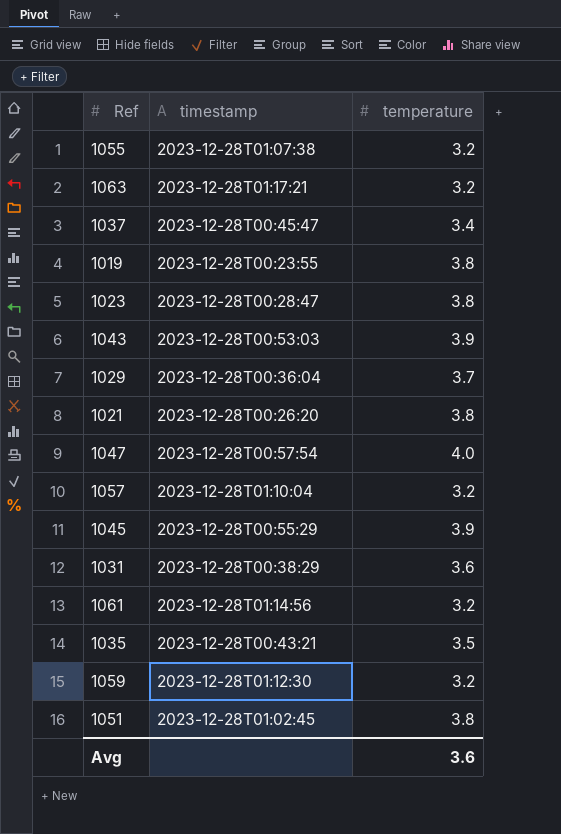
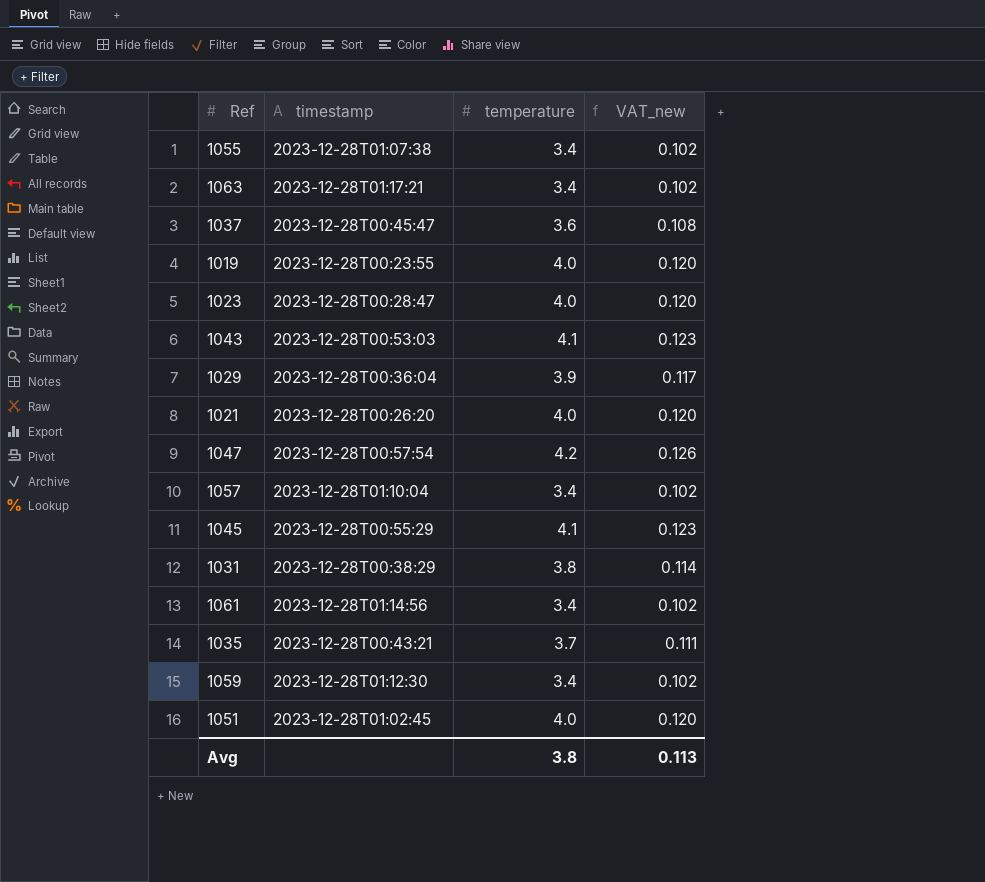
column VAT_new | formula: none -> [temperature] * 0.03
1055 | temperature: 3.2 -> 3.4
1063 | temperature: 3.2 -> 3.4
1037 | temperature: 3.4 -> 3.6
1019 | temperature: 3.8 -> 4.0
1023 | temperature: 3.8 -> 4.0
1043 | temperature: 3.9 -> 4.1
1029 | temperature: 3.7 -> 3.9
1021 | temperature: 3.8 -> 4.0
1047 | temperature: 4.0 -> 4.2
1057 | temperature: 3.2 -> 3.4
1045 | temperature: 3.9 -> 4.1
1031 | temperature: 3.6 -> 3.8
1061 | temperature: 3.2 -> 3.4
1035 | temperature: 3.5 -> 3.7
1059 | temperature: 3.2 -> 3.4
1051 | temperature: 3.8 -> 4.0
Avg | temperature: 3.6 -> 3.8

